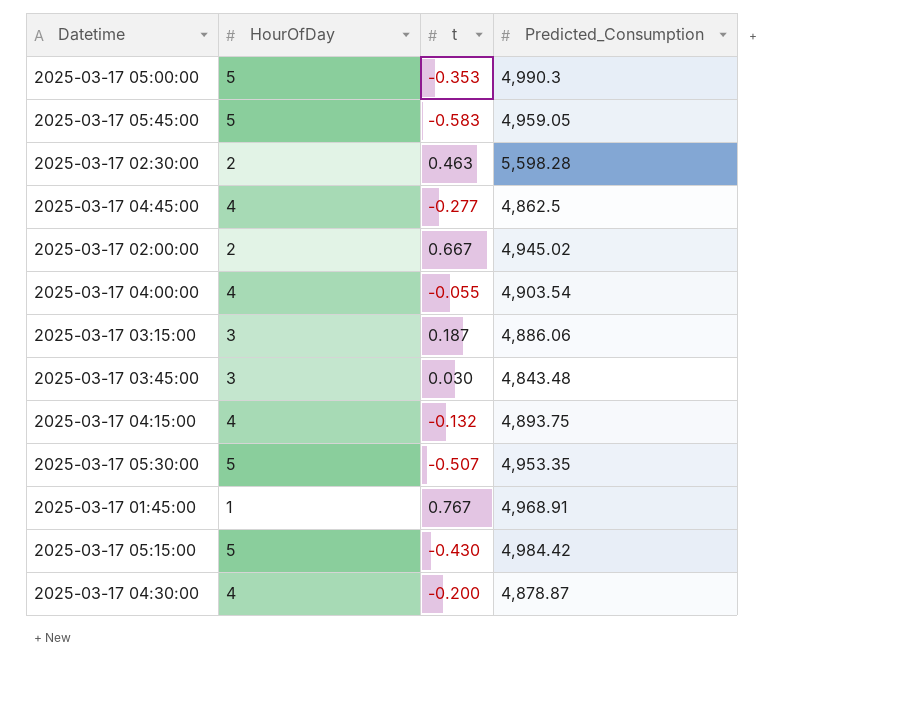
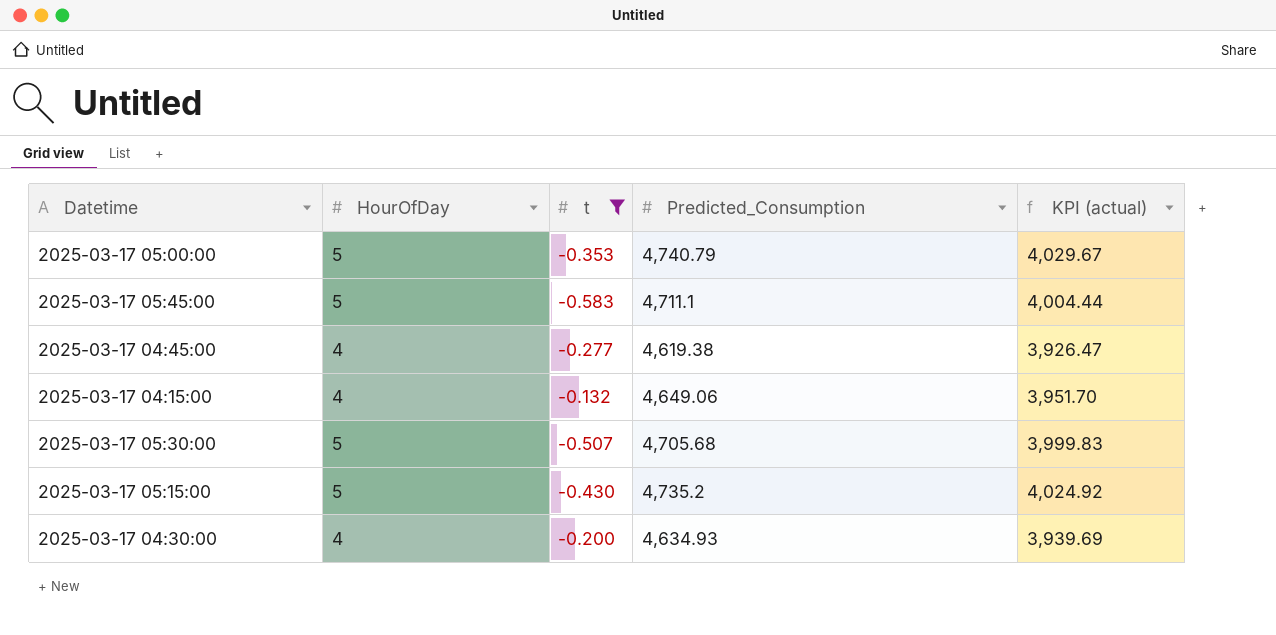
filter: none -> t <= -0.132
column KPI (actual) | formula: none -> [Predicted_Consumption] * 0.85
2025-03-17 05:00:00 | Predicted_Consumption: 4,990.3 -> 4,740.79
2025-03-17 05:45:00 | Predicted_Consumption: 4,959.05 -> 4,711.1
2025-03-17 04:45:00 | Predicted_Consumption: 4,862.5 -> 4,619.38
2025-03-17 04:15:00 | Predicted_Consumption: 4,893.75 -> 4,649.06
2025-03-17 05:30:00 | Predicted_Consumption: 4,953.35 -> 4,705.68
2025-03-17 05:15:00 | Predicted_Consumption: 4,984.42 -> 4,735.2
2025-03-17 04:30:00 | Predicted_Consumption: 4,878.87 -> 4,634.93

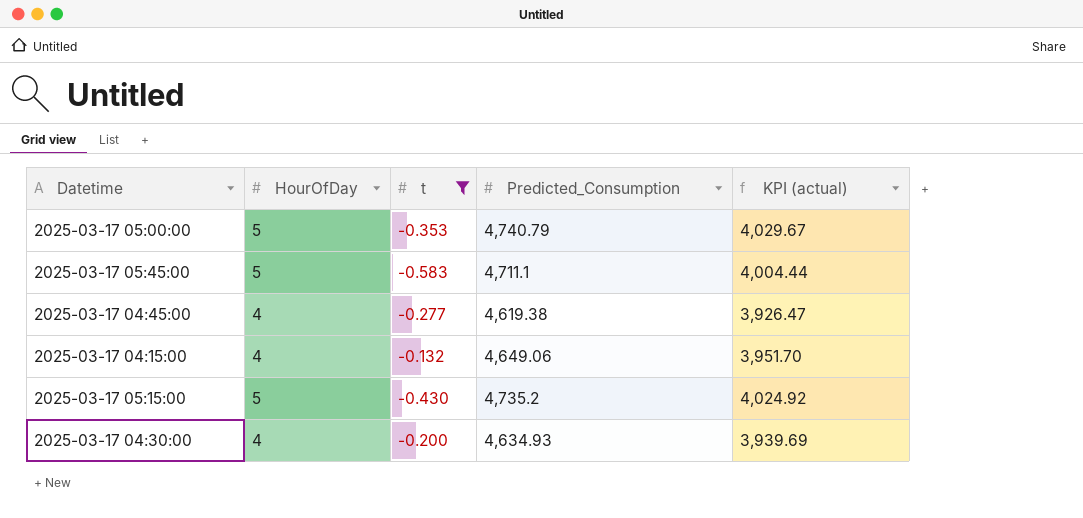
row 2025-03-17 05:30:00: 5 | -0.507 | 4,705.68 | 3,999.83 -> none

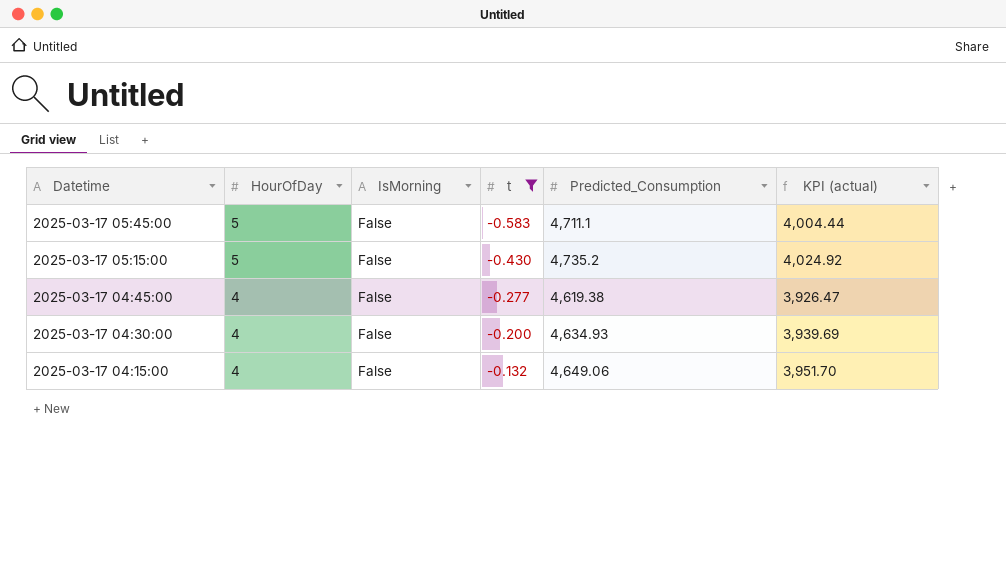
row order: none -> Datetime descending
column IsMorning | position: none -> 3
row 2025-03-17 05:00:00: 5 | -0.353 | 4,740.79 | 4,029.67 -> none

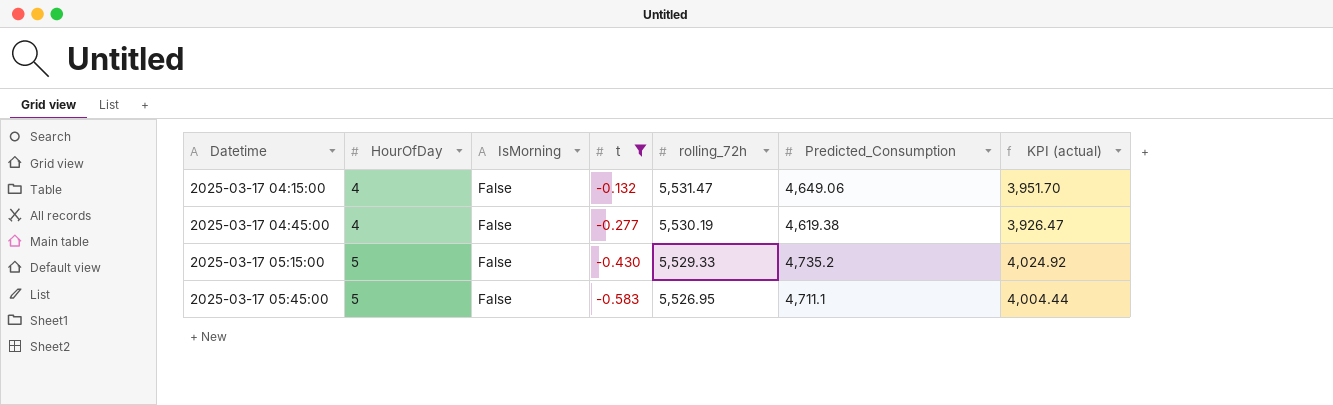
row order: Datetime descending -> Datetime ascending
column rolling_72h | position: none -> 5
row 2025-03-17 04:30:00: 4 | False | -0.200 | 4,634.93 | 3,939.69 -> none

